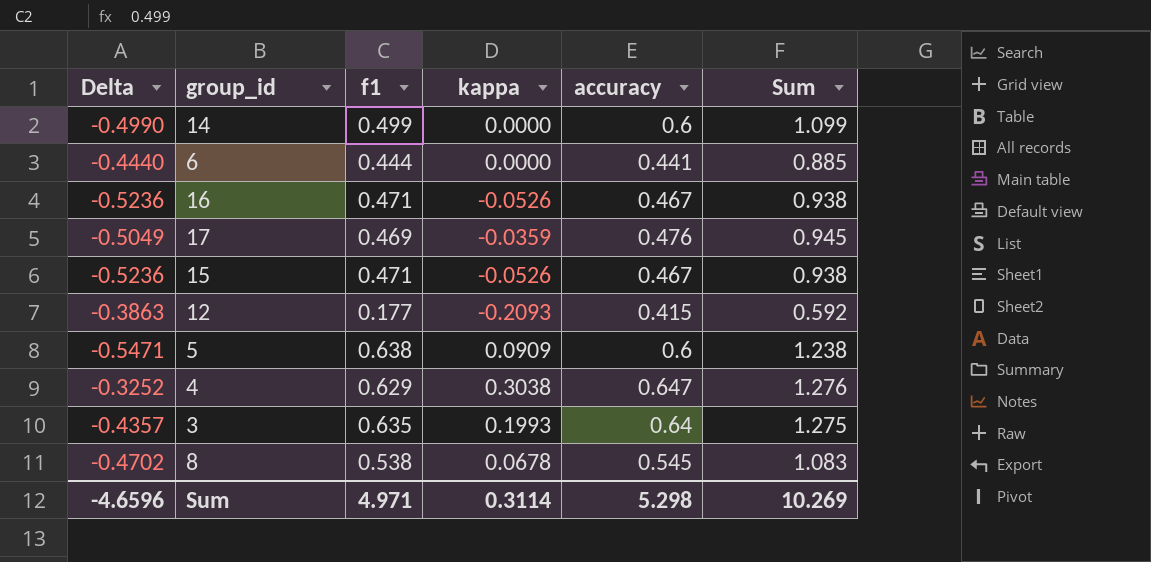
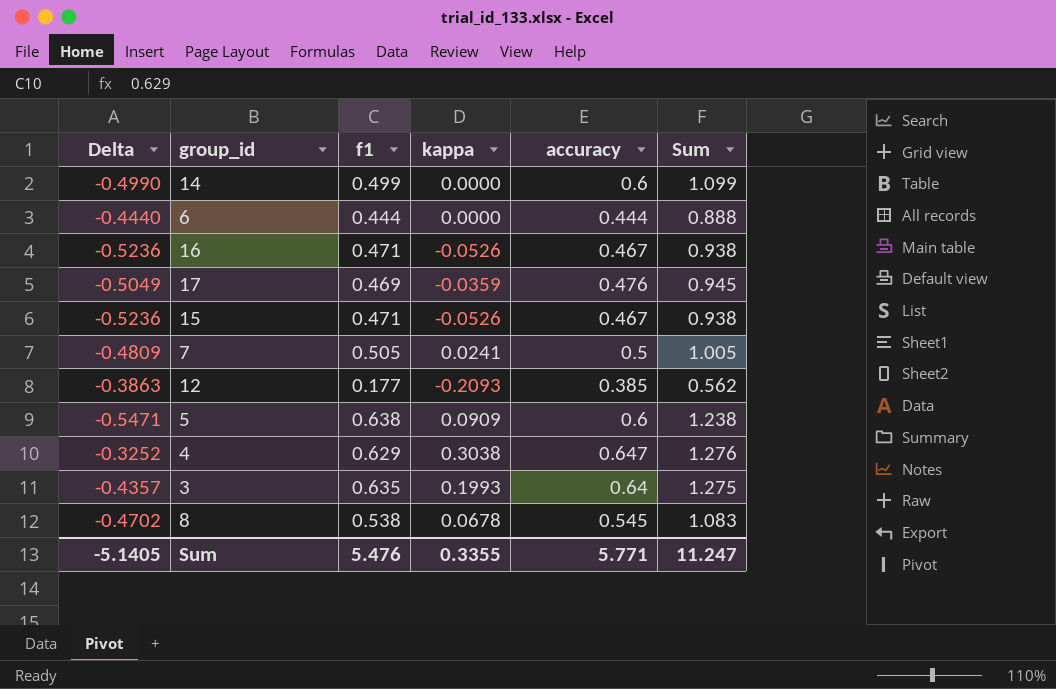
6 | accuracy: 0.441 -> 0.444
6 | Sum: 0.885 -> 0.888
row 7: none -> -0.4809 | 0.505 | 0.0241 | 0.5 | 1.005
12 | accuracy: 0.415 -> 0.385
12 | Sum: 0.592 -> 0.562
Sum | Delta: -4.6596 -> -5.1405
Sum | f1: 4.971 -> 5.476
Sum | kappa: 0.3114 -> 0.3355
Sum | accuracy: 5.298 -> 5.771
Sum | Sum: 10.269 -> 11.247

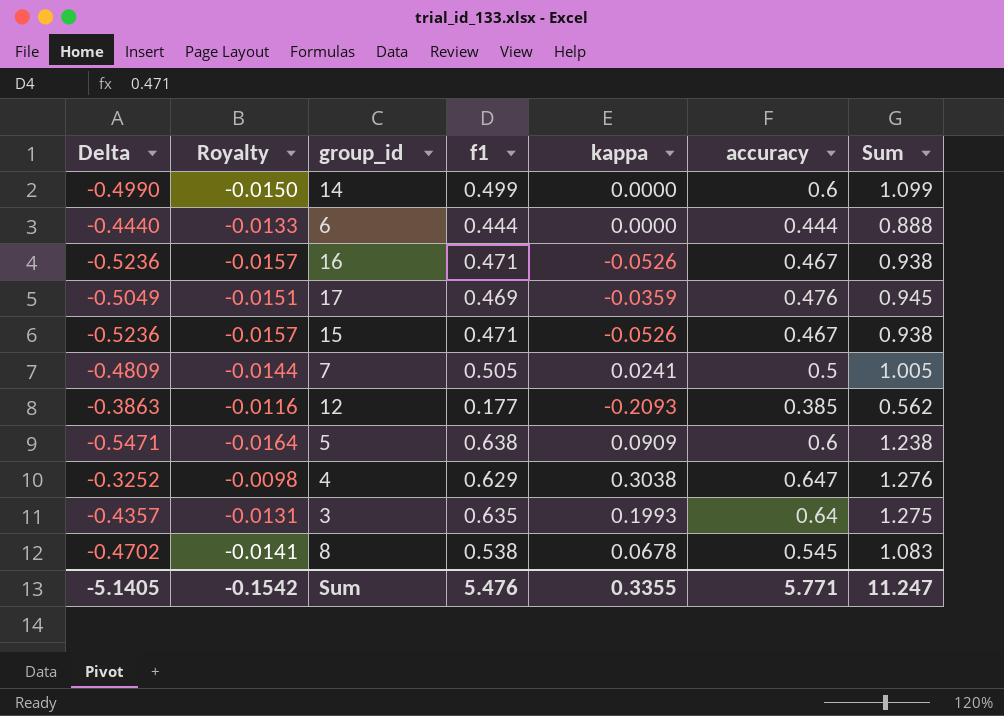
column Royalty | formula: none -> [Delta] * 0.03

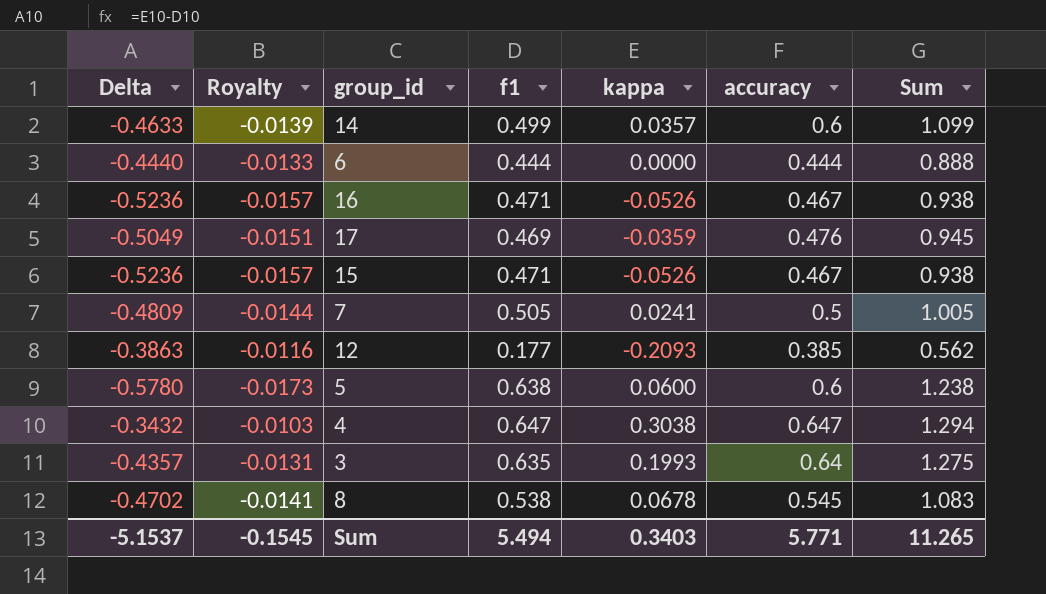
14 | Delta: -0.4990 -> -0.4633
14 | Royalty: -0.0150 -> -0.0139
14 | kappa: 0.0000 -> 0.0357
5 | Delta: -0.5471 -> -0.5780
5 | Royalty: -0.0164 -> -0.0173
5 | kappa: 0.0909 -> 0.0600
4 | Delta: -0.3252 -> -0.3432
4 | Royalty: -0.0098 -> -0.0103
4 | f1: 0.629 -> 0.647
4 | Sum: 1.276 -> 1.294
Sum | Delta: -5.1405 -> -5.1537
Sum | Royalty: -0.1542 -> -0.1545
Sum | f1: 5.476 -> 5.494
Sum | kappa: 0.3355 -> 0.3403
Sum | Sum: 11.247 -> 11.265

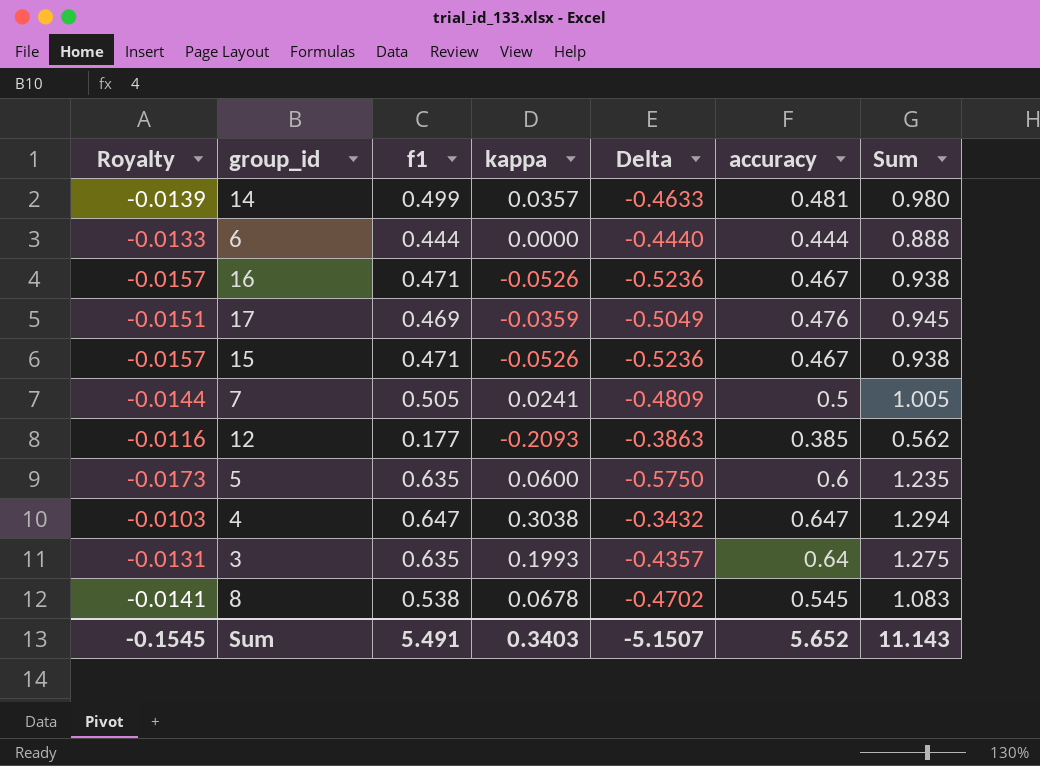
column Delta | position: 1 -> 5
14 | accuracy: 0.6 -> 0.481
14 | Sum: 1.099 -> 0.980
5 | f1: 0.638 -> 0.635
5 | Delta: -0.5780 -> -0.5750
5 | Sum: 1.238 -> 1.235
Sum | f1: 5.494 -> 5.491
Sum | Delta: -5.1537 -> -5.1507
Sum | accuracy: 5.771 -> 5.652
Sum | Sum: 11.265 -> 11.143

